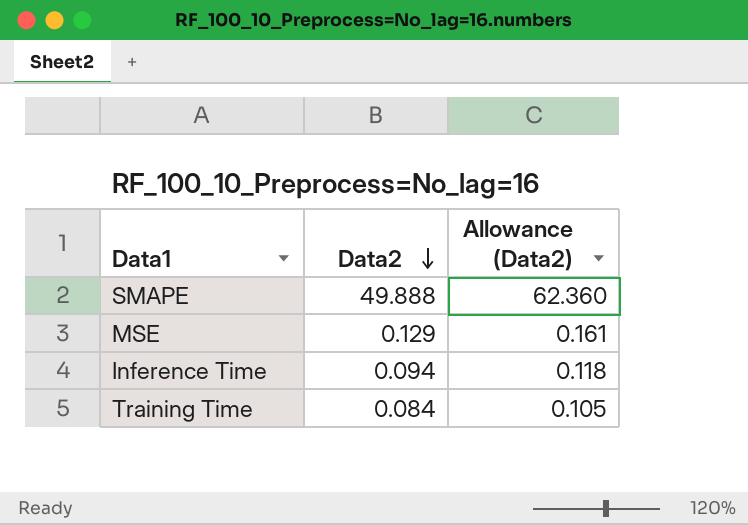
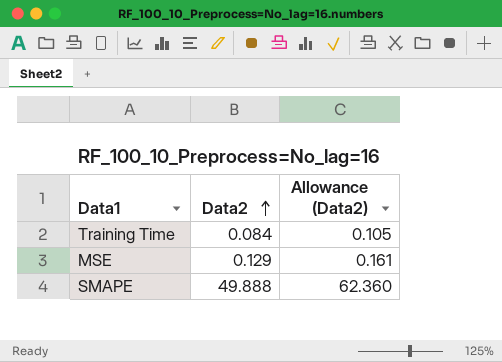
row order: Data2 descending -> Data2 ascending
row Inference Time: 0.094 | 0.118 -> none

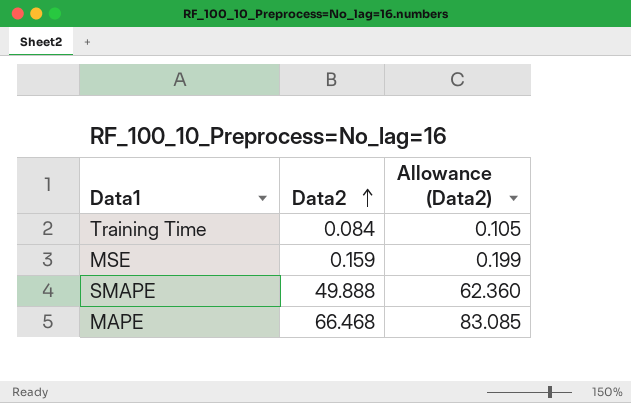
MSE | Data2: 0.129 -> 0.159
MSE | Allowance (Data2): 0.161 -> 0.199
row MAPE: none -> 66.468 | 83.085

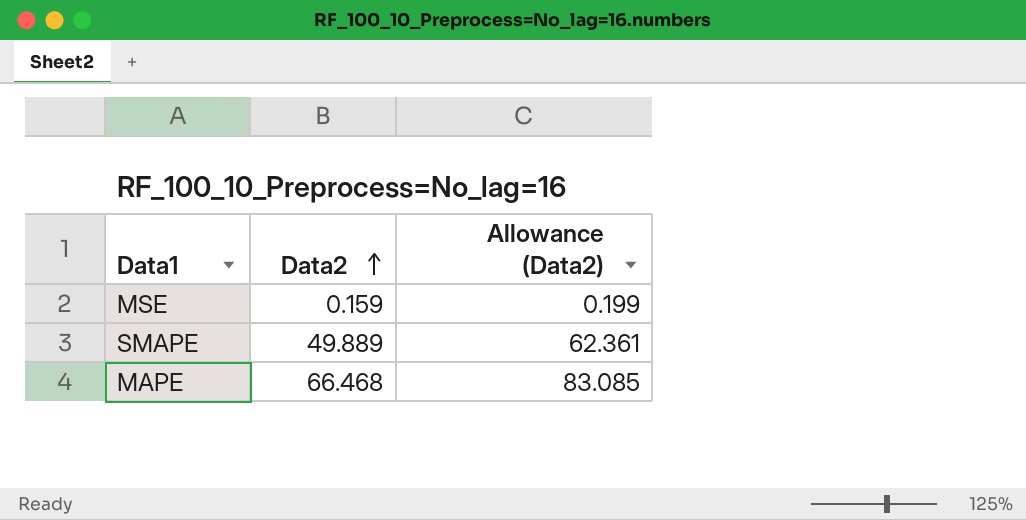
row Training Time: 0.084 | 0.105 -> none
SMAPE | Data2: 49.888 -> 49.889
SMAPE | Allowance (Data2): 62.360 -> 62.361

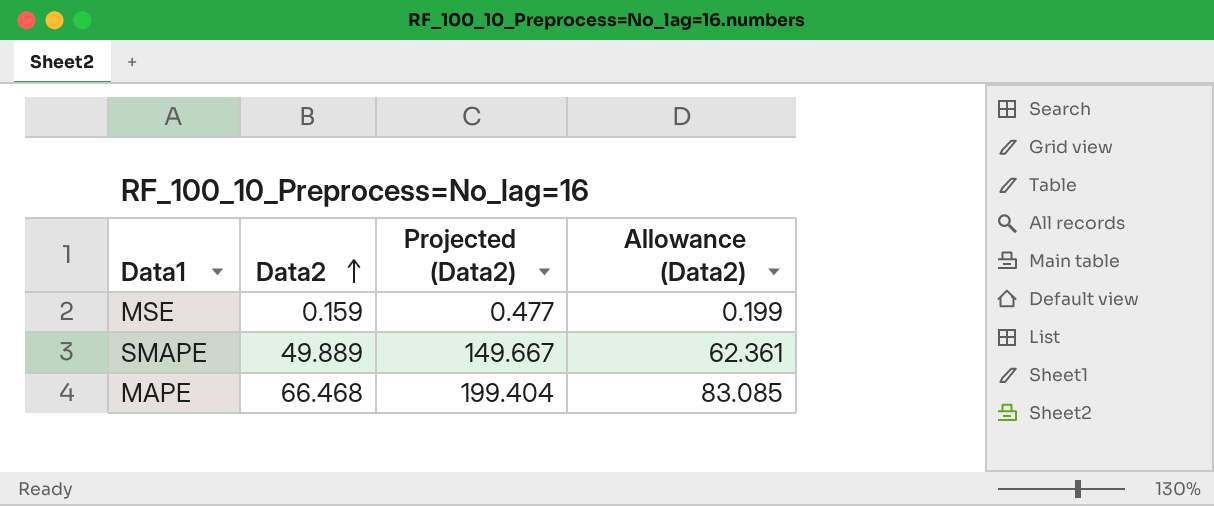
column Projected (Data2) | formula: none -> [Data2] * 3

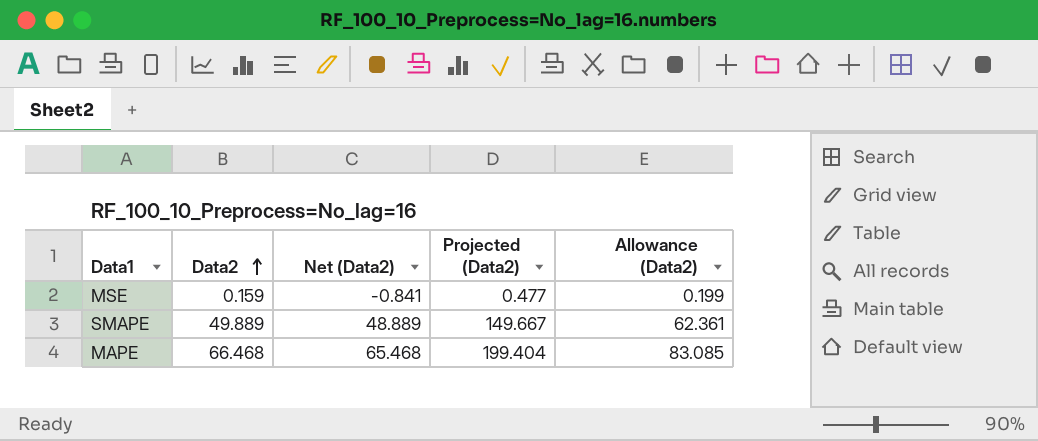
column Net (Data2) | formula: none -> [Data2] - 1

